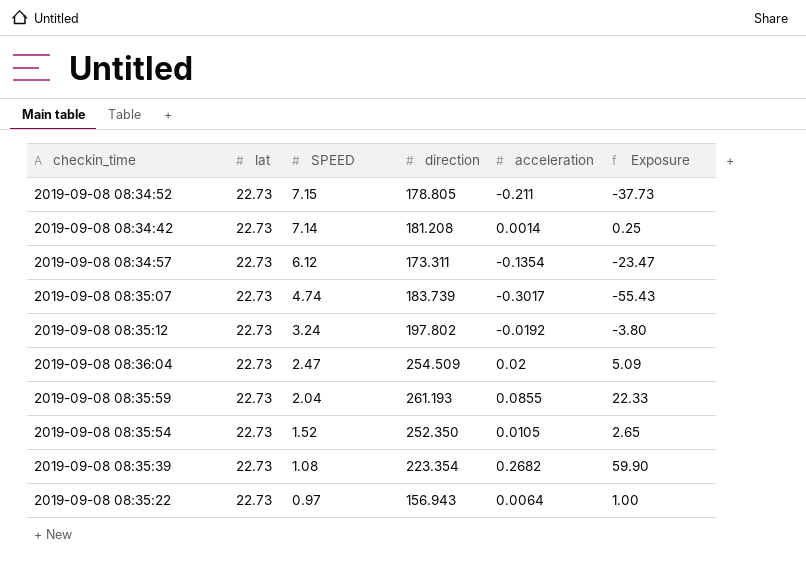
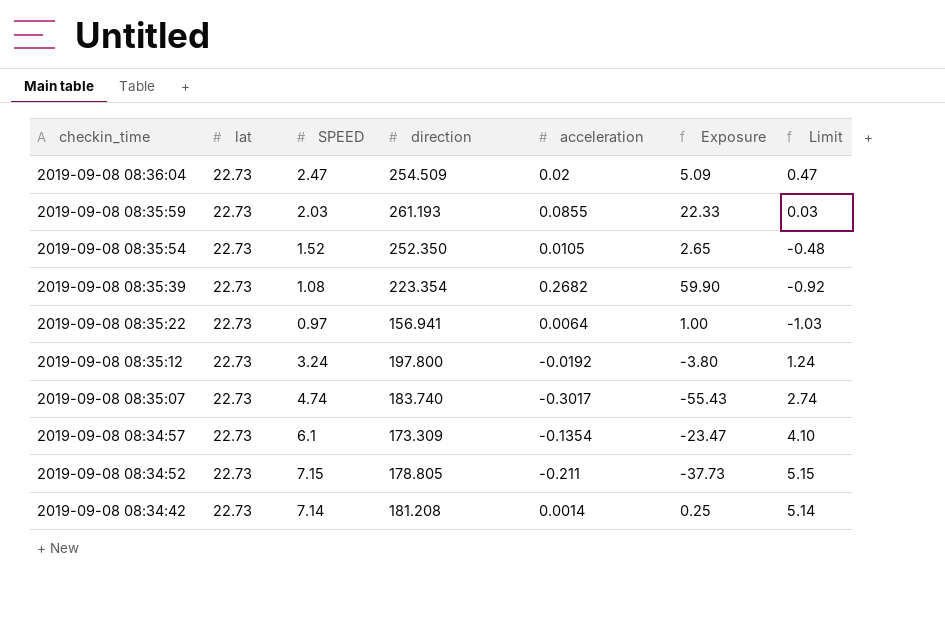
row order: SPEED descending -> checkin_time descending
column Limit | formula: none -> [SPEED] - 2
2019-09-08 08:35:59 | SPEED: 2.04 -> 2.03
2019-09-08 08:35:22 | direction: 156.943 -> 156.941
2019-09-08 08:35:12 | direction: 197.802 -> 197.800
2019-09-08 08:35:07 | direction: 183.739 -> 183.740
2019-09-08 08:34:57 | SPEED: 6.12 -> 6.1
2019-09-08 08:34:57 | direction: 173.311 -> 173.309

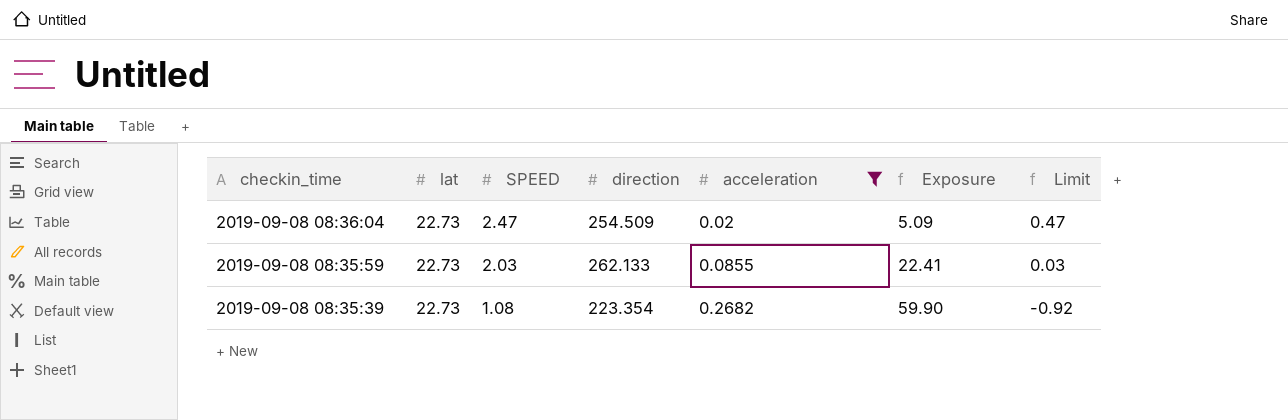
filter: none -> acceleration >= 0.02
2019-09-08 08:35:59 | direction: 261.193 -> 262.133
2019-09-08 08:35:59 | Exposure: 22.33 -> 22.41

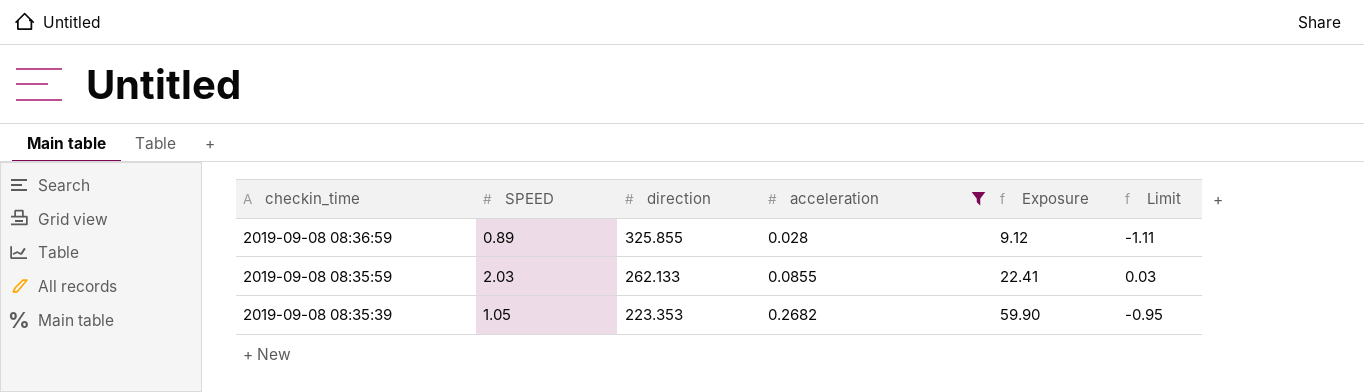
column lat | position: 2 -> none
row 2019-09-08 08:36:04: 22.73 | 2.47 | 254.509 | 0.02 | 5.09 | 0.47 -> none
row 2019-09-08 08:36:59: none -> 0.89 | 325.855 | 0.028 | 9.12 | -1.11
2019-09-08 08:35:39 | SPEED: 1.08 -> 1.05
2019-09-08 08:35:39 | direction: 223.354 -> 223.353
2019-09-08 08:35:39 | Limit: -0.92 -> -0.95

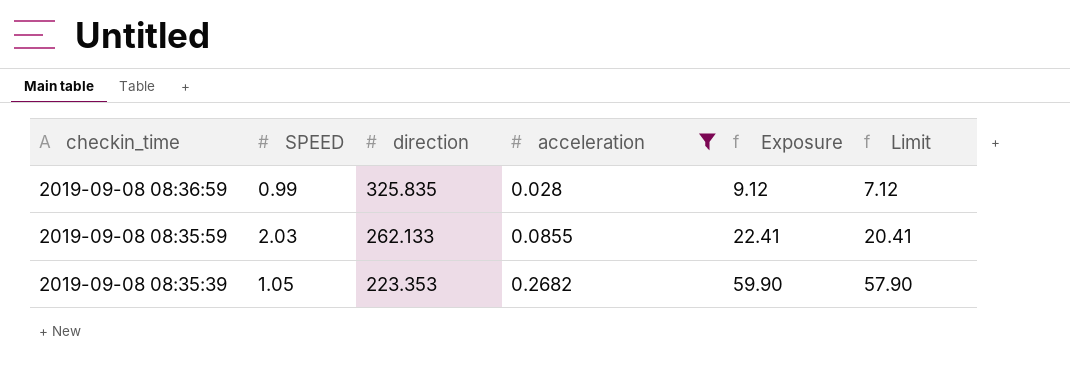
column Limit | formula: [SPEED] - 2 -> [Exposure] - 2
2019-09-08 08:36:59 | SPEED: 0.89 -> 0.99
2019-09-08 08:36:59 | direction: 325.855 -> 325.835

